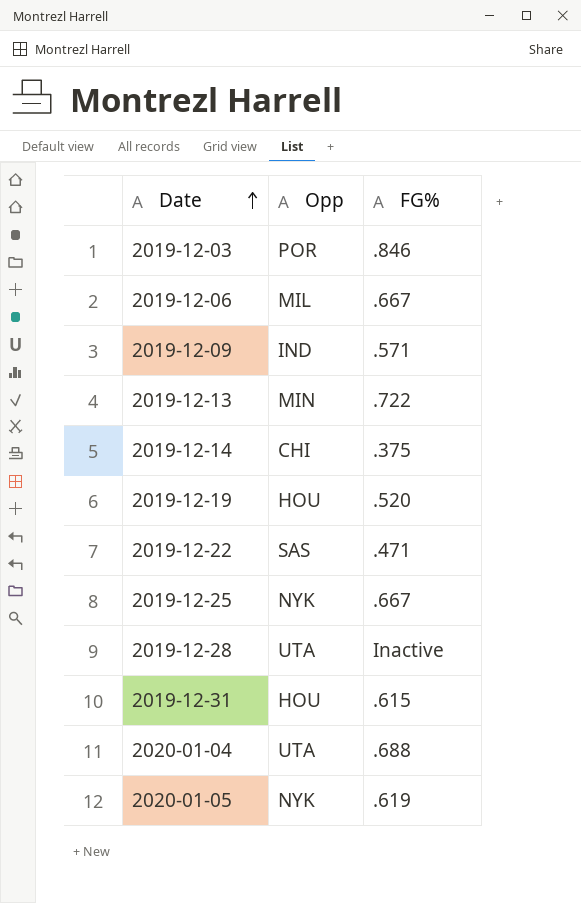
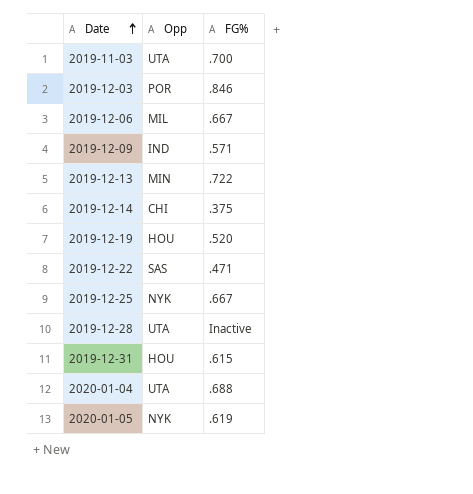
row 2019-11-03: none -> UTA | .700

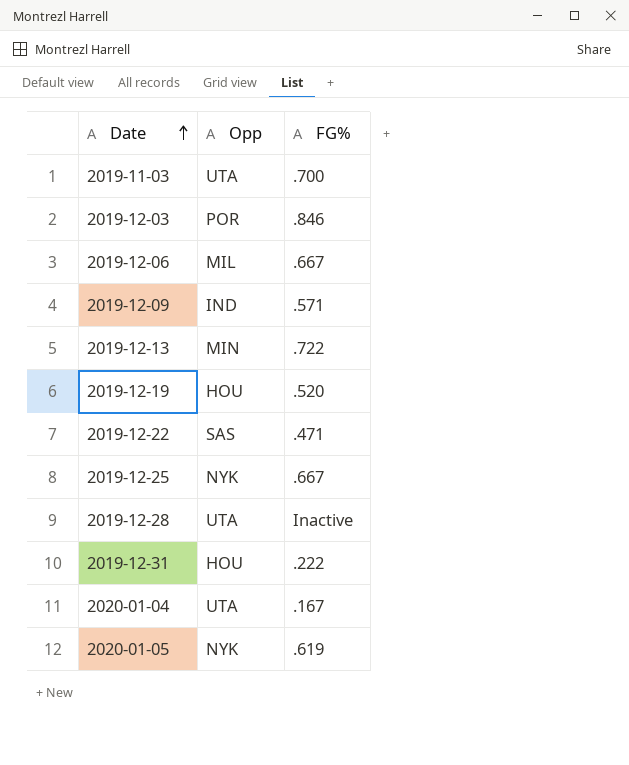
row 2019-12-14: CHI | .375 -> none
2019-12-31 | FG%: .615 -> .222
2020-01-04 | FG%: .688 -> .167

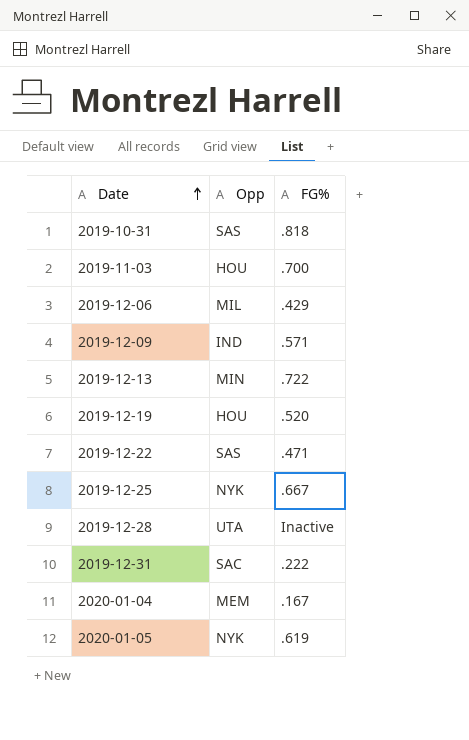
row 2019-12-03: POR | .846 -> none
row 2019-10-31: none -> SAS | .818
2019-11-03 | Opp: UTA -> HOU
2019-12-06 | FG%: .667 -> .429
2019-12-31 | Opp: HOU -> SAC
2020-01-04 | Opp: UTA -> MEM

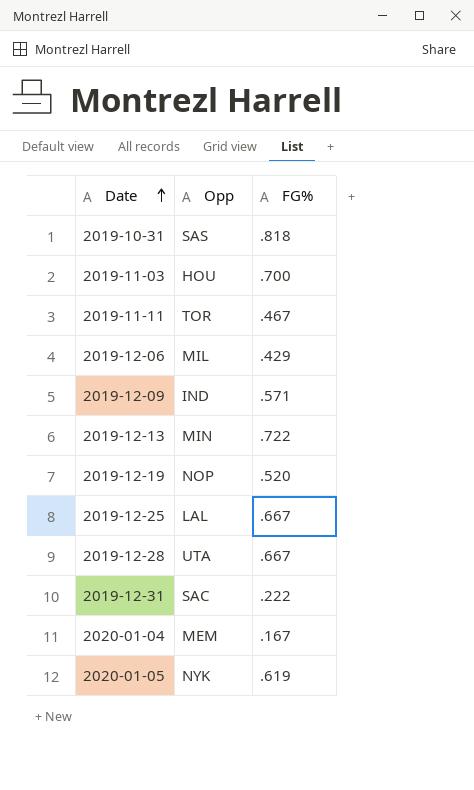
row 2019-12-22: SAS | .471 -> none
row 2019-11-11: none -> TOR | .467
2019-12-19 | Opp: HOU -> NOP
2019-12-25 | Opp: NYK -> LAL
2019-12-28 | FG%: Inactive -> .667

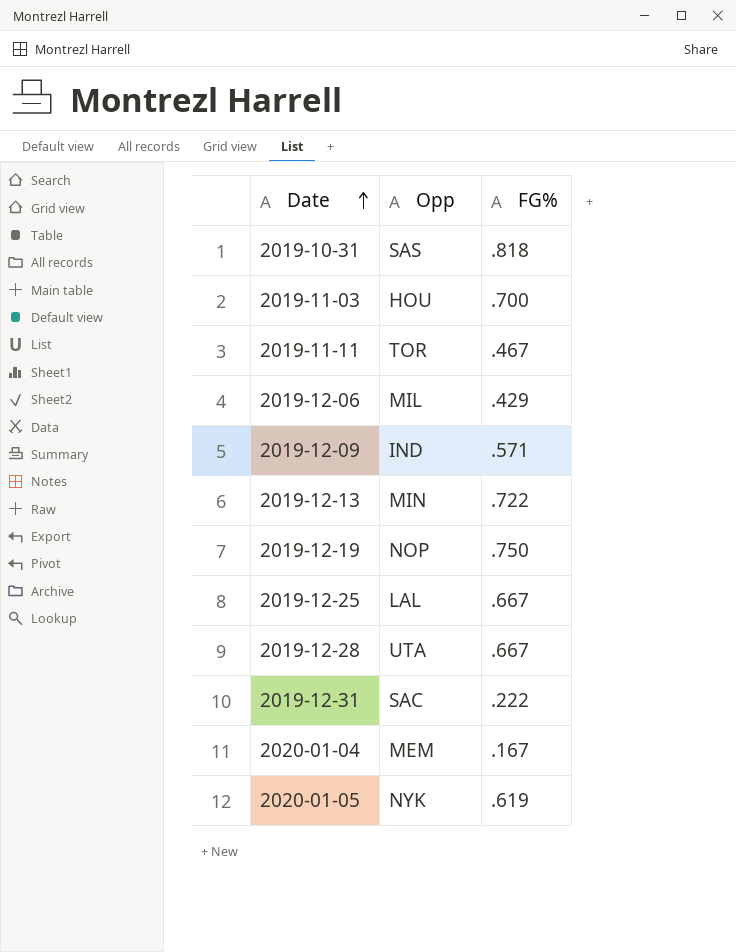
2019-12-19 | FG%: .520 -> .750

